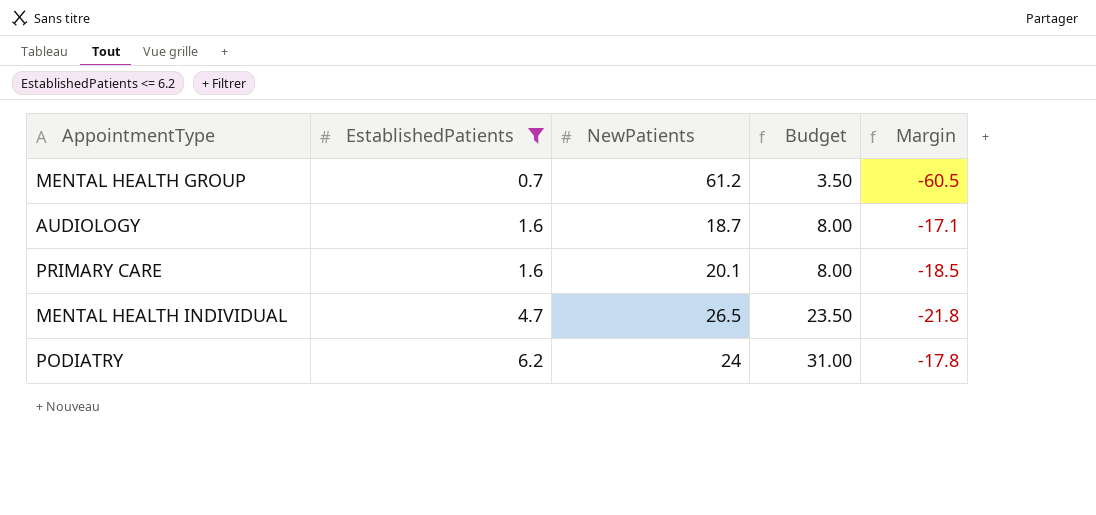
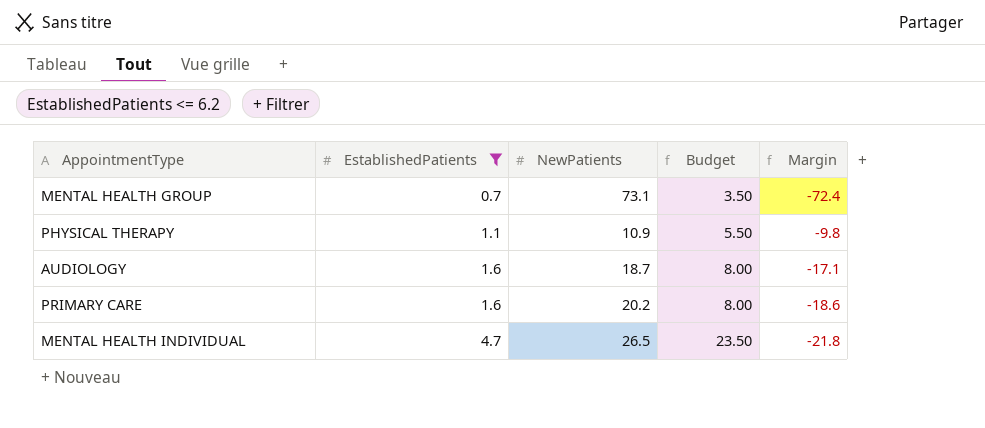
row PODIATRY: 6.2 | 24 | 31.00 | -17.8 -> none
MENTAL HEALTH GROUP | NewPatients: 61.2 -> 73.1
MENTAL HEALTH GROUP | Margin: -60.5 -> -72.4
row PHYSICAL THERAPY: none -> 1.1 | 10.9 | 5.50 | -9.8
PRIMARY CARE | NewPatients: 20.1 -> 20.2
PRIMARY CARE | Margin: -18.5 -> -18.6

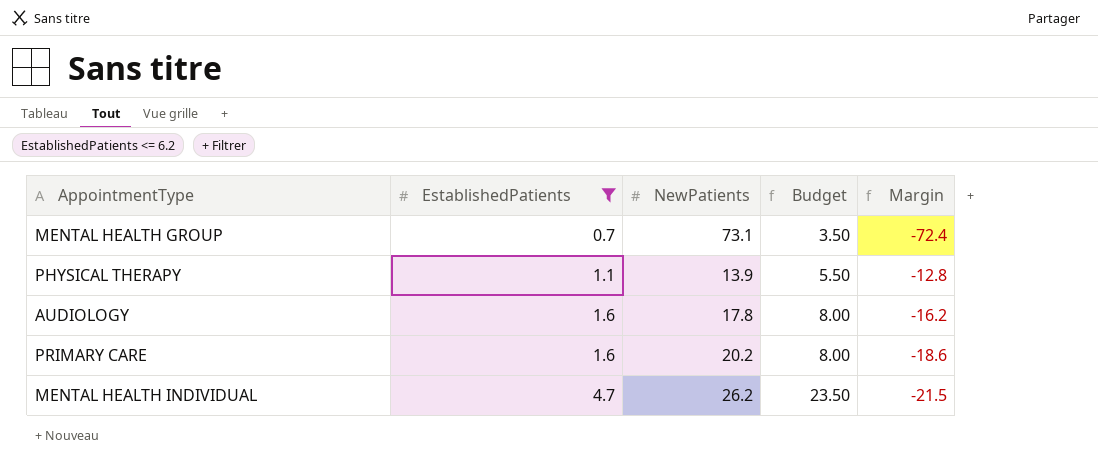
PHYSICAL THERAPY | NewPatients: 10.9 -> 13.9
PHYSICAL THERAPY | Margin: -9.8 -> -12.8
AUDIOLOGY | NewPatients: 18.7 -> 17.8
AUDIOLOGY | Margin: -17.1 -> -16.2
MENTAL HEALTH INDIVIDUAL | NewPatients: 26.5 -> 26.2
MENTAL HEALTH INDIVIDUAL | Margin: -21.8 -> -21.5

